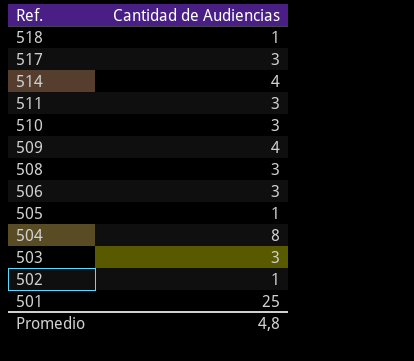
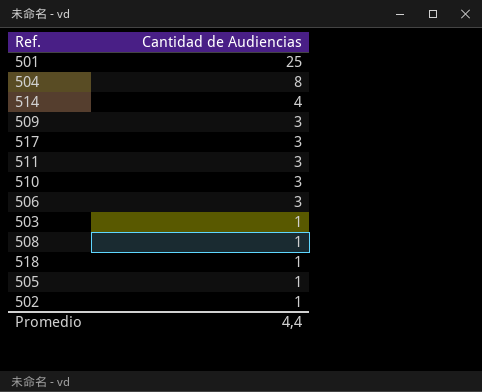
row order: Ref. descending -> Cantidad de Audiencias descending
509 | Cantidad de Audiencias: 4 -> 3
503 | Cantidad de Audiencias: 3 -> 1
508 | Cantidad de Audiencias: 3 -> 1
Promedio | Cantidad de Audiencias: 4,8 -> 4,4

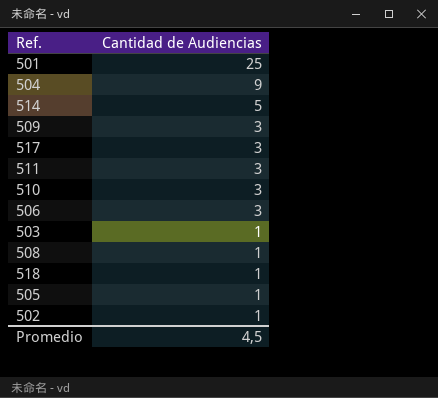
504 | Cantidad de Audiencias: 8 -> 9
514 | Cantidad de Audiencias: 4 -> 5
Promedio | Cantidad de Audiencias: 4,4 -> 4,5

